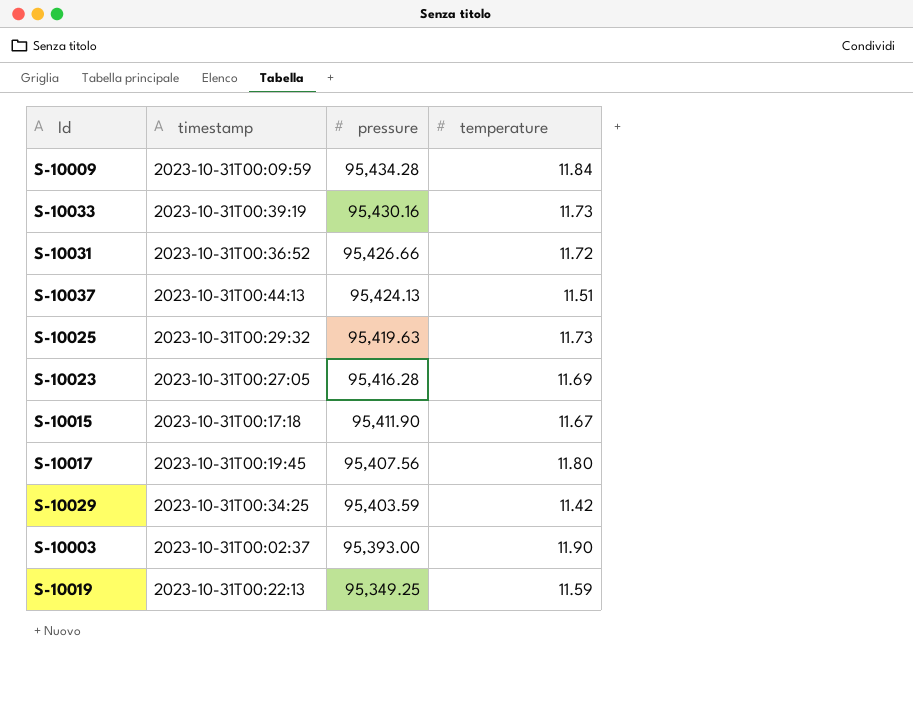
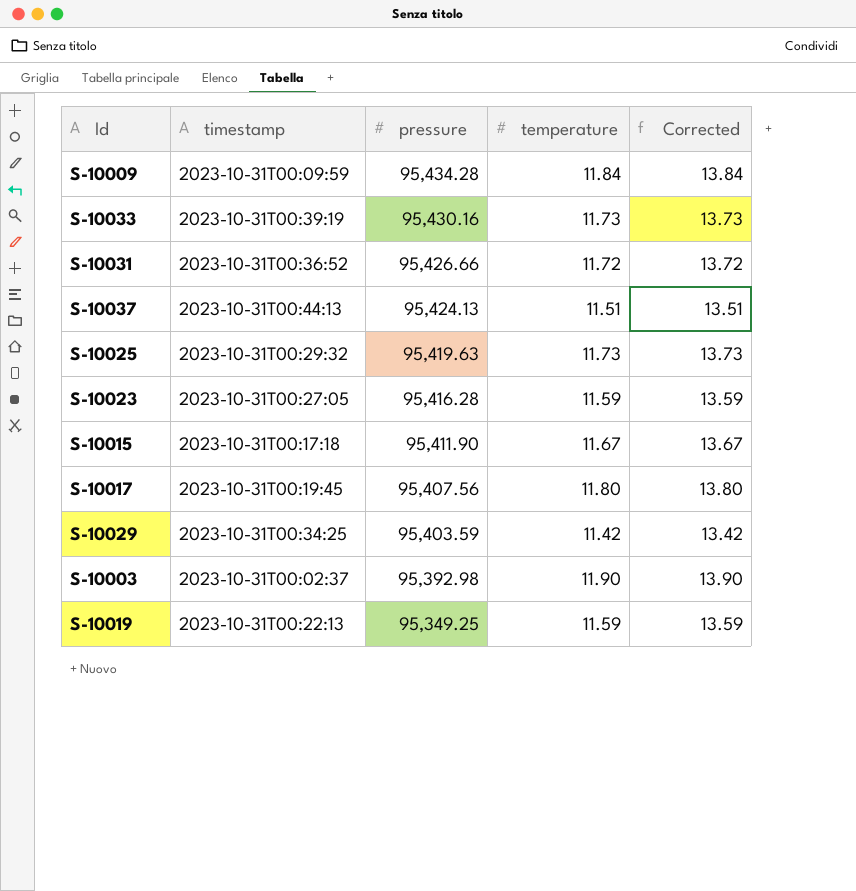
column Corrected | formula: none -> [temperature] + 2
S-10023 | temperature: 11.69 -> 11.59
S-10003 | pressure: 95,393.00 -> 95,392.98

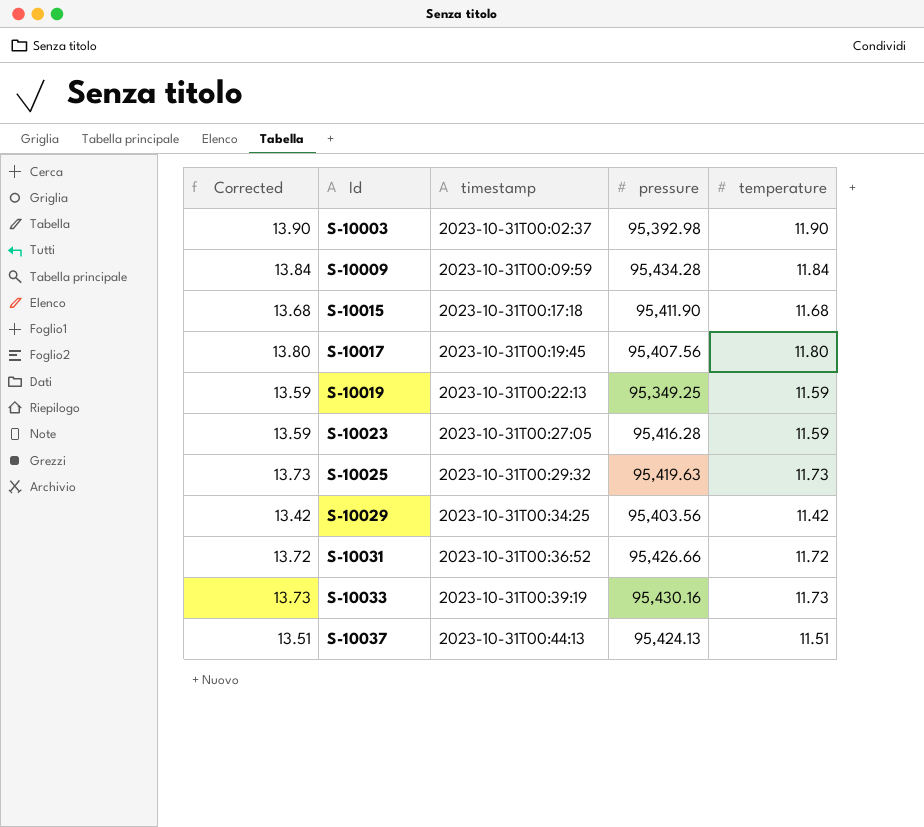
row order: pressure descending -> Id ascending
column Corrected | position: 5 -> 1
S-10015 | Corrected: 13.67 -> 13.68
S-10015 | temperature: 11.67 -> 11.68
S-10029 | pressure: 95,403.59 -> 95,403.56

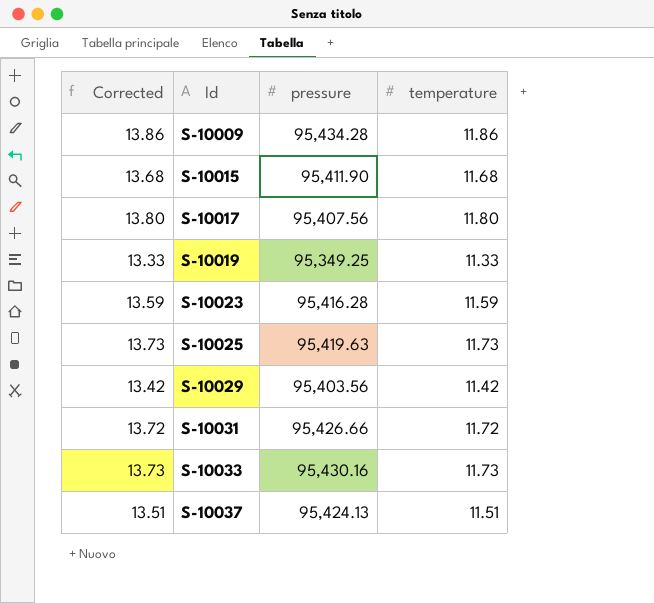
column timestamp | position: 3 -> none
row S-10003: 13.90 | 2023-10-31T00:02:37 | 95,392.98 | 11.90 -> none
S-10009 | Corrected: 13.84 -> 13.86
S-10009 | temperature: 11.84 -> 11.86
S-10019 | Corrected: 13.59 -> 13.33
S-10019 | temperature: 11.59 -> 11.33

